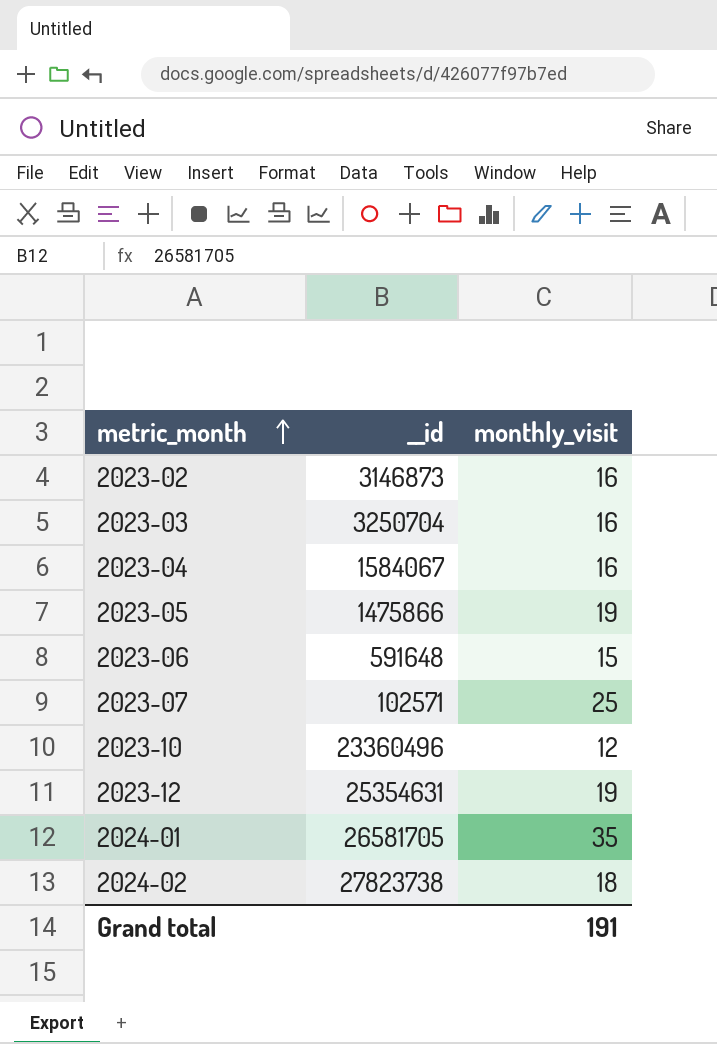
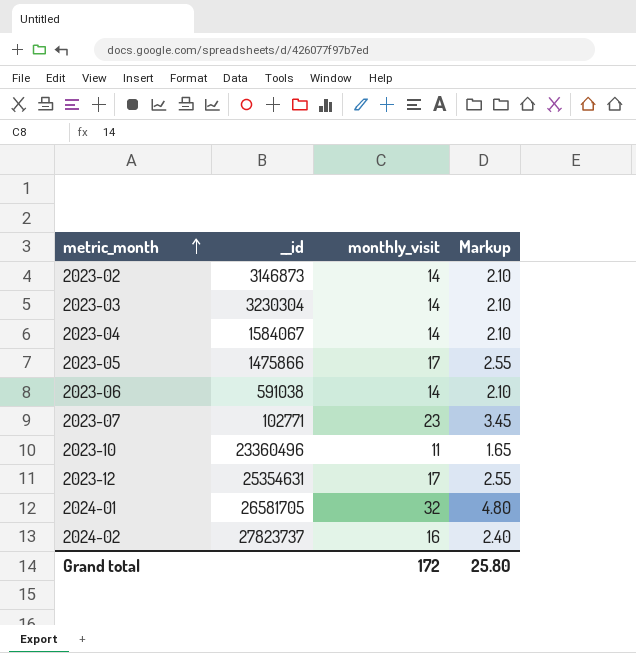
column Markup | formula: none -> [monthly_visit] * 0.15
2023-02 | monthly_visit: 16 -> 14
2023-03 | __id: 3250704 -> 3230304
2023-03 | monthly_visit: 16 -> 14
2023-04 | monthly_visit: 16 -> 14
2023-05 | monthly_visit: 19 -> 17
2023-06 | __id: 591648 -> 591038
2023-06 | monthly_visit: 15 -> 14
2023-07 | __id: 102571 -> 102771
2023-07 | monthly_visit: 25 -> 23
2023-10 | monthly_visit: 12 -> 11
2023-12 | monthly_visit: 19 -> 17
2024-01 | monthly_visit: 35 -> 32
2024-02 | __id: 27823738 -> 27823737
2024-02 | monthly_visit: 18 -> 16
Grand total | monthly_visit: 191 -> 172

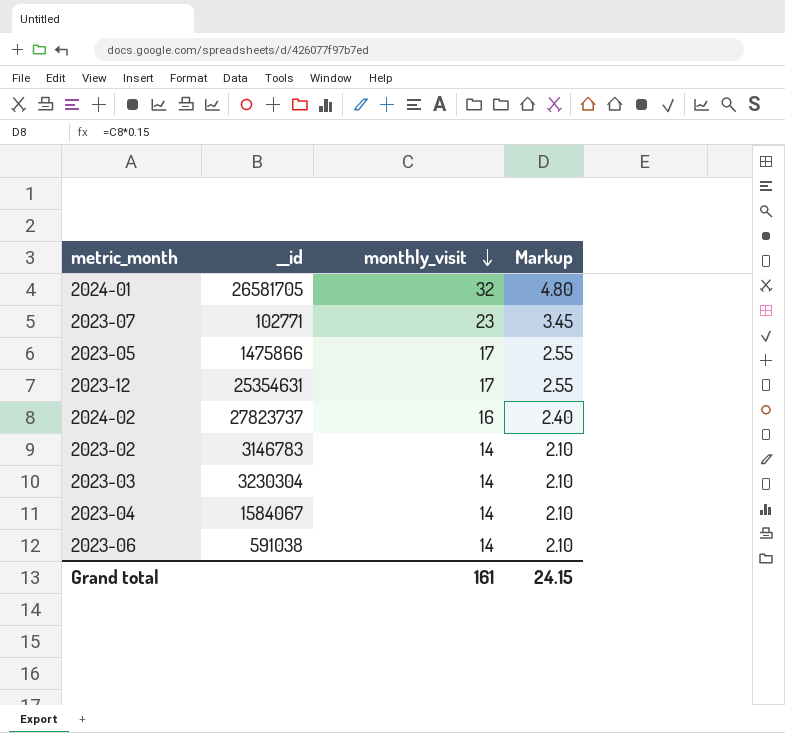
row order: metric_month ascending -> monthly_visit descending
row 2023-10: 23360496 | 11 | 1.65 -> none
2023-02 | __id: 3146873 -> 3146783
Grand total | monthly_visit: 172 -> 161
Grand total | Markup: 25.80 -> 24.15

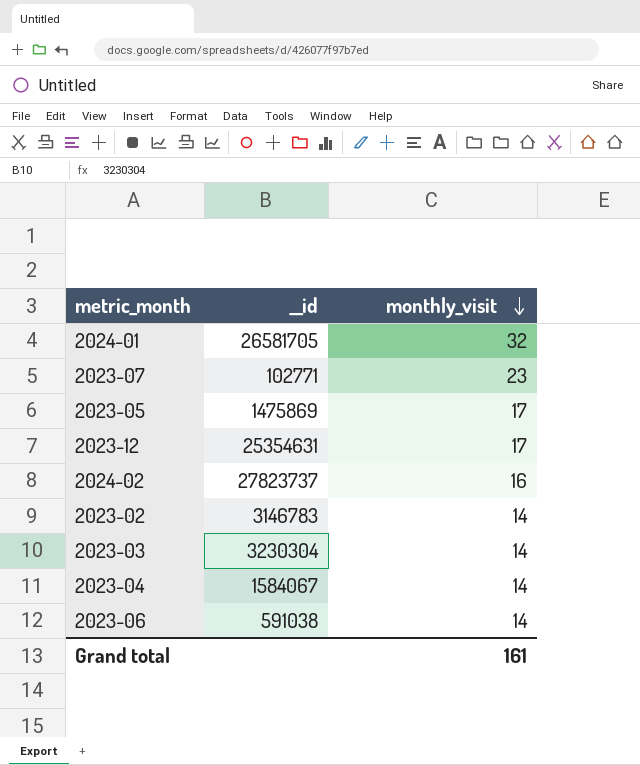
column Markup | formula: [monthly_visit] * 0.15 -> none
2023-05 | __id: 1475866 -> 1475869

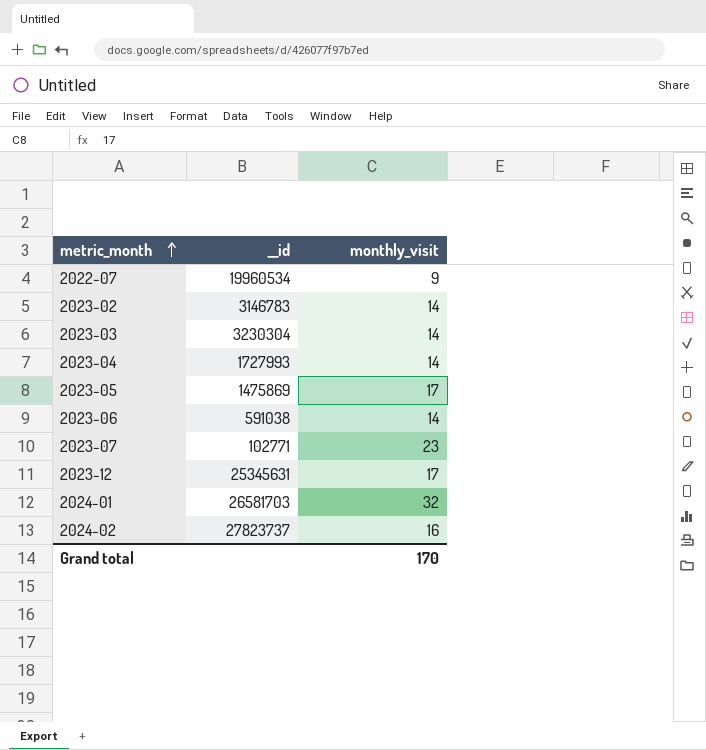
row order: monthly_visit descending -> metric_month ascending
row 2022-07: none -> 19960534 | 9
2023-04 | __id: 1584067 -> 1727993
2023-12 | __id: 25354631 -> 25345631
2024-01 | __id: 26581705 -> 26581703
Grand total | monthly_visit: 161 -> 170

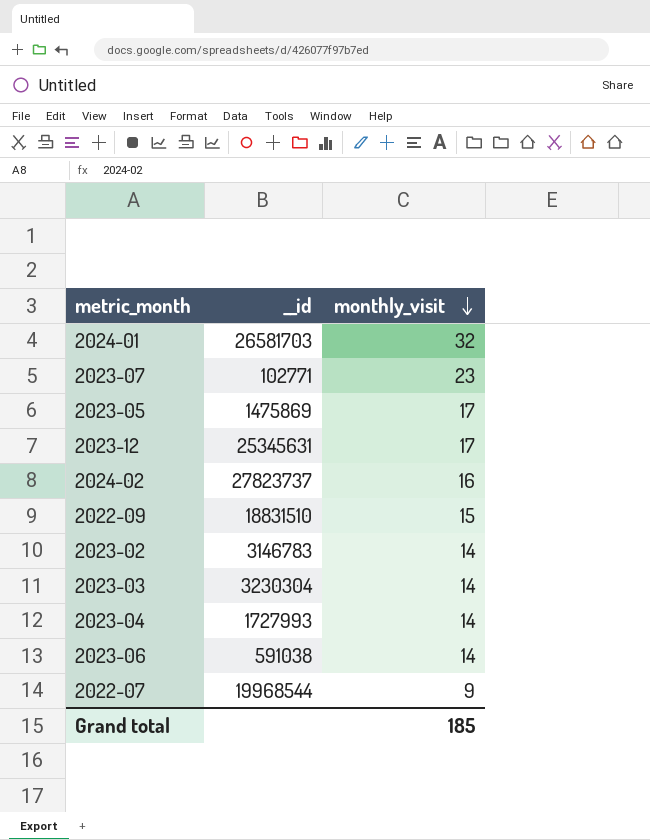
row order: metric_month ascending -> monthly_visit descending
row 2022-09: none -> 18831510 | 15
2022-07 | __id: 19960534 -> 19968544
Grand total | monthly_visit: 170 -> 185

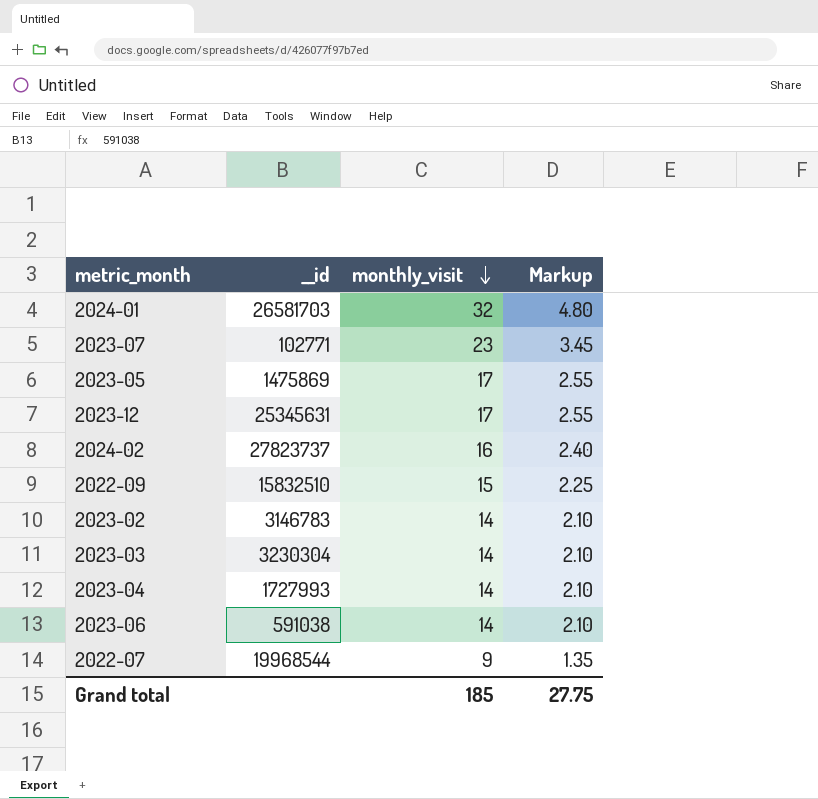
column Markup | formula: none -> [monthly_visit] * 0.15
2022-09 | __id: 18831510 -> 15832510

